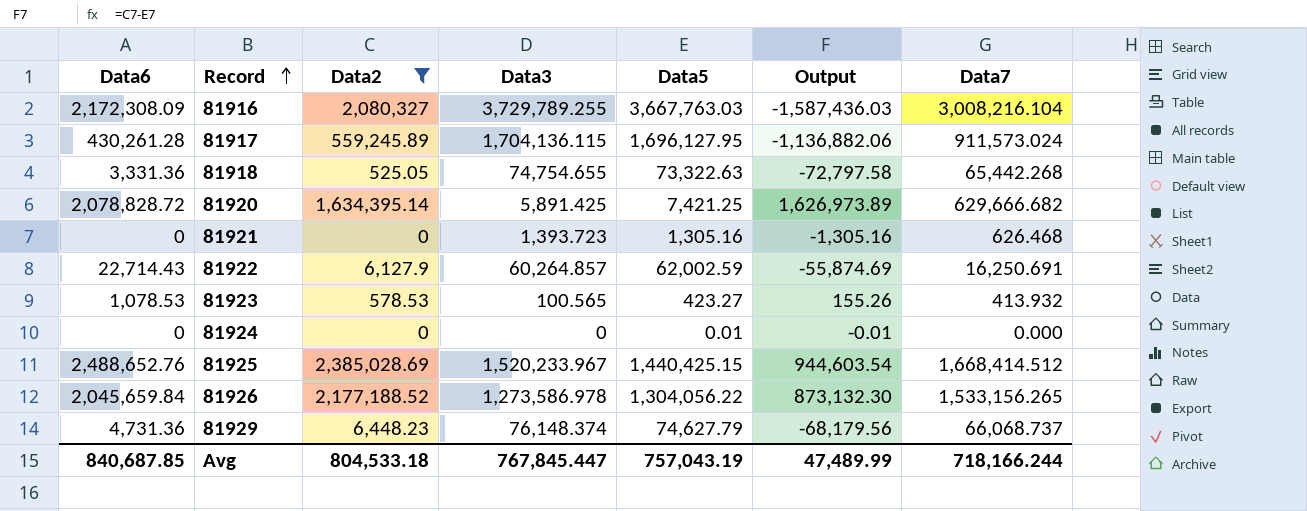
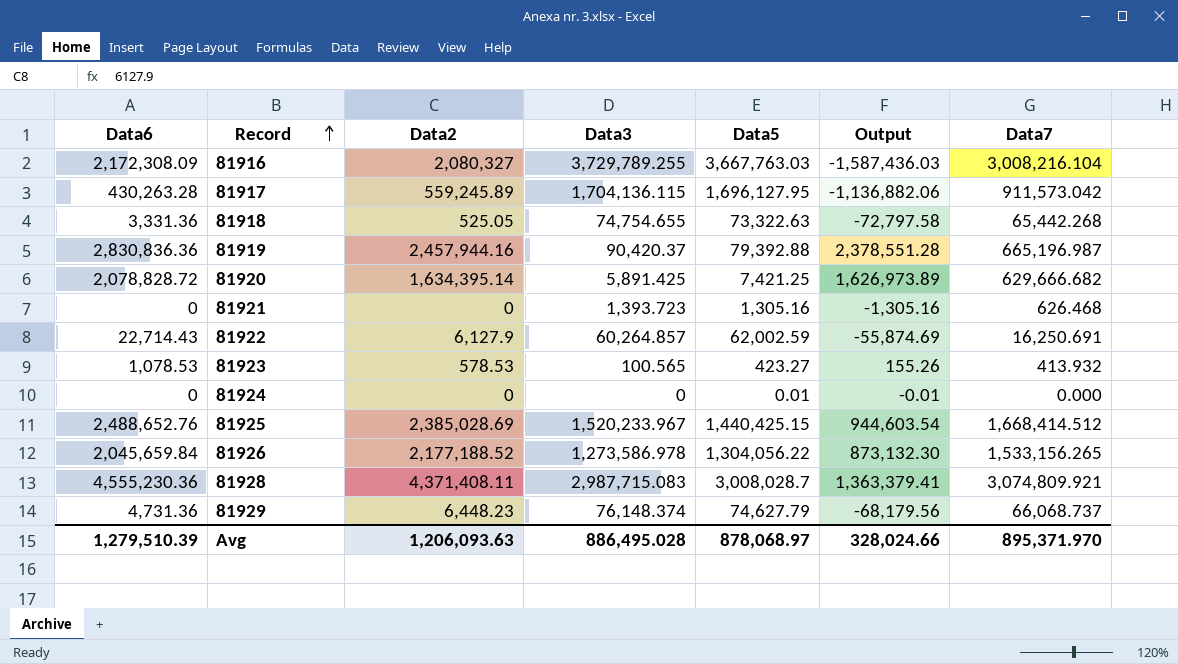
filter: Data2 <= 2,385,028.69 -> none
81917 | Data6: 430,261.28 -> 430,263.28
81917 | Data7: 911,573.024 -> 911,573.042
Avg | Data6: 840,687.85 -> 1,279,510.39
Avg | Data2: 804,533.18 -> 1,206,093.63
Avg | Data3: 767,845.447 -> 886,495.028
Avg | Data5: 757,043.19 -> 878,068.97
Avg | Output: 47,489.99 -> 328,024.66
Avg | Data7: 718,166.244 -> 895,371.970

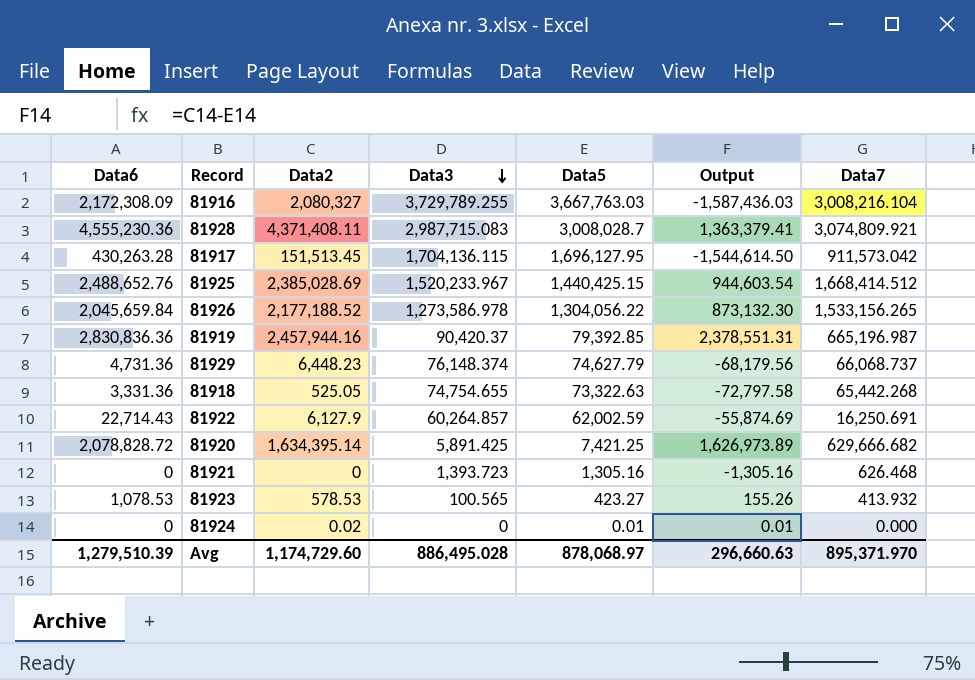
row order: Record ascending -> Data3 descending
81917 | Data2: 559,245.89 -> 151,513.45
81917 | Output: -1,136,882.06 -> -1,544,614.50
81919 | Data5: 79,392.88 -> 79,392.85
81919 | Output: 2,378,551.28 -> 2,378,551.31
81924 | Data2: 0 -> 0.02
81924 | Output: -0.01 -> 0.01
Avg | Data2: 1,206,093.63 -> 1,174,729.60
Avg | Output: 328,024.66 -> 296,660.63

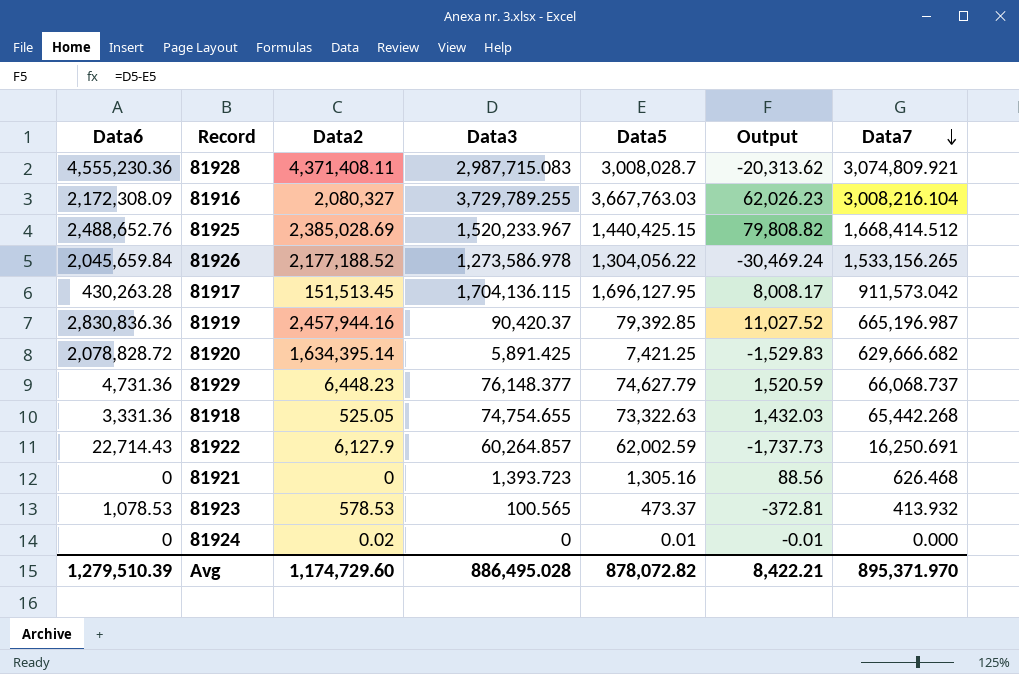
row order: Data3 descending -> Data7 descending
column Output | formula: [Data2] - [Data5] -> [Data3] - [Data5]
81929 | Data3: 76,148.374 -> 76,148.377
81923 | Data5: 423.27 -> 473.37
Avg | Data5: 878,068.97 -> 878,072.82
Avg | Output: 296,660.63 -> 8,422.21

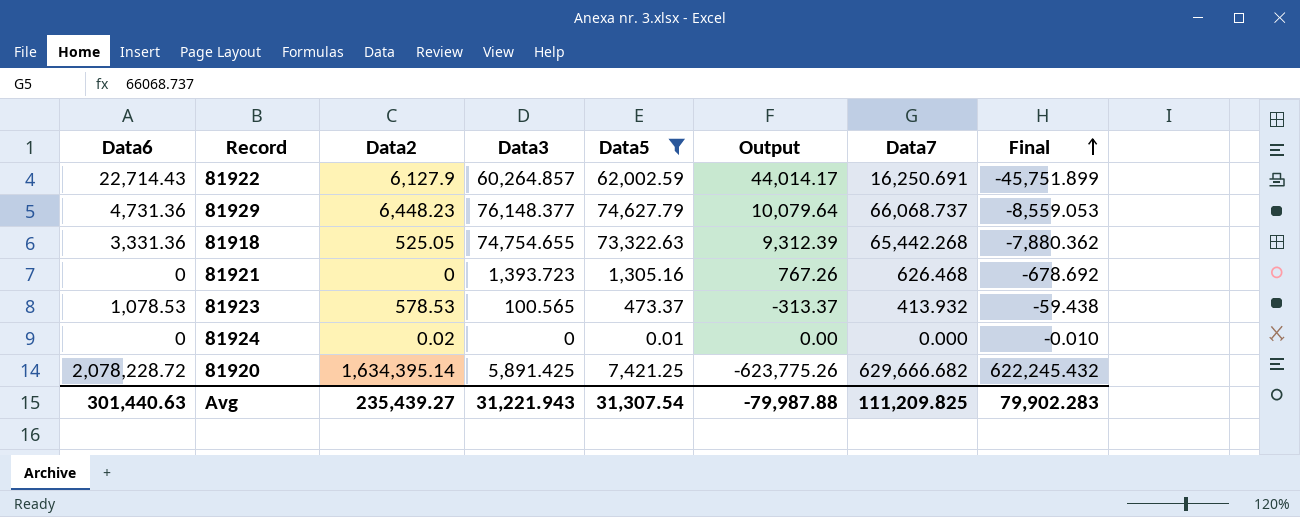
filter: none -> Data5 <= 74,627.79
row order: Data7 descending -> Final ascending
column Output | formula: [Data3] - [Data5] -> [Data3] - [Data7]
column Final | formula: none -> [Data7] - [Data5]
81920 | Data6: 2,078,828.72 -> 2,078,228.72
Avg | Data6: 1,279,510.39 -> 301,440.63
Avg | Data2: 1,174,729.60 -> 235,439.27
Avg | Data3: 886,495.028 -> 31,221.943
Avg | Data5: 878,072.82 -> 31,307.54
Avg | Output: 8,422.21 -> -79,987.88
Avg | Data7: 895,371.970 -> 111,209.825

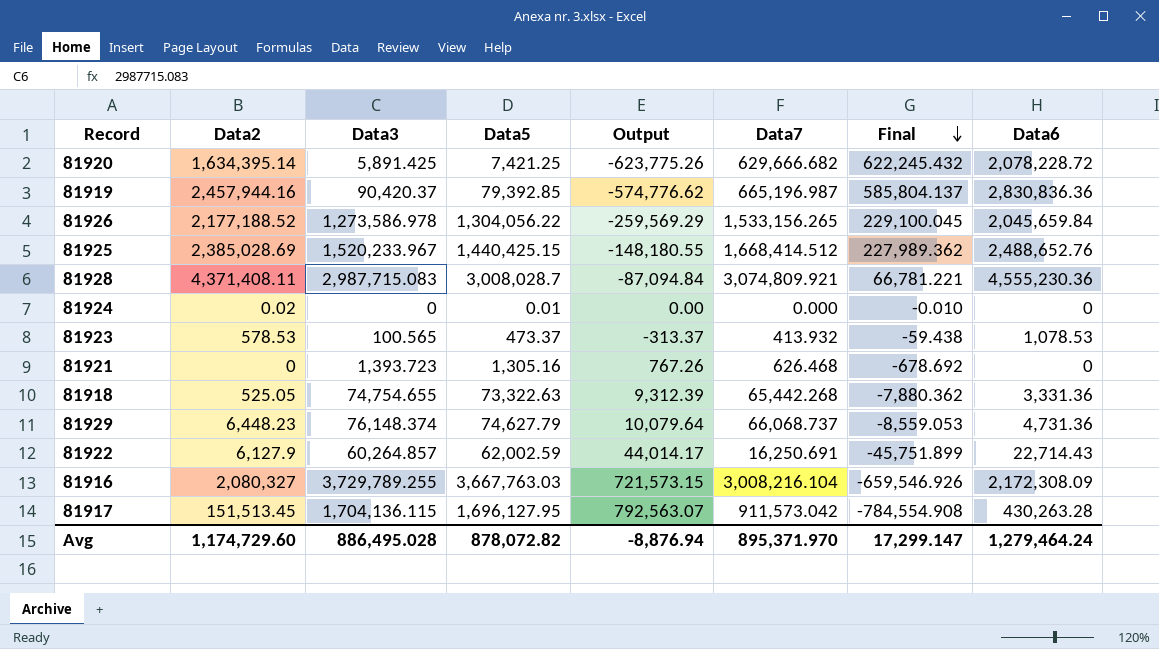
filter: Data5 <= 74,627.79 -> none
row order: Final ascending -> Final descending
column Data6 | position: 1 -> 8
81929 | Data3: 76,148.377 -> 76,148.374
Avg | Data2: 235,439.27 -> 1,174,729.60
Avg | Data3: 31,221.943 -> 886,495.028
Avg | Data5: 31,307.54 -> 878,072.82
Avg | Output: -79,987.88 -> -8,876.94
Avg | Data7: 111,209.825 -> 895,371.970
Avg | Final: 79,902.283 -> 17,299.147
Avg | Data6: 301,440.63 -> 1,279,464.24

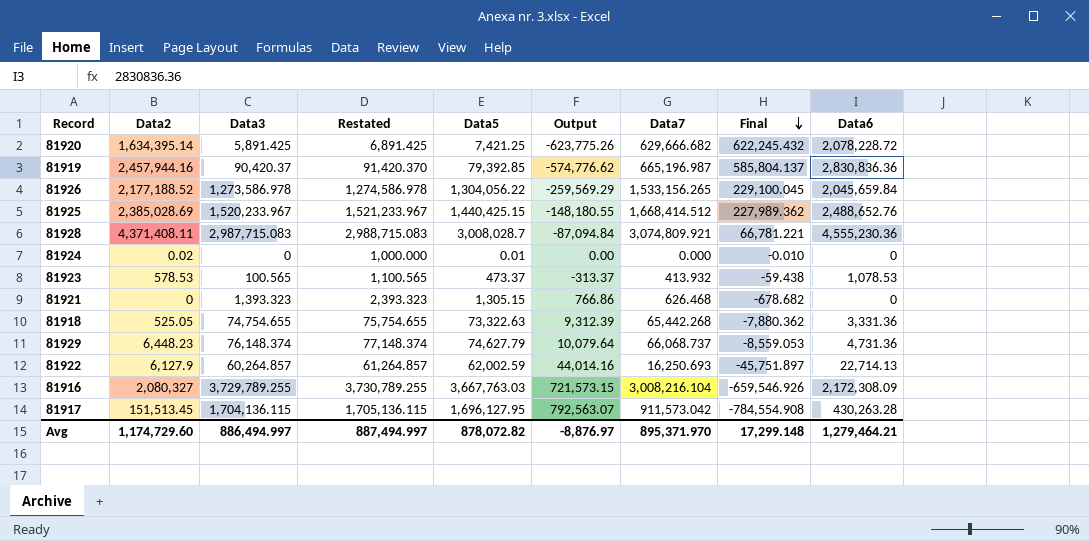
column Restated | formula: none -> [Data3] + 1000
81921 | Data3: 1,393.723 -> 1,393.323
81921 | Data5: 1,305.16 -> 1,305.15
81921 | Output: 767.26 -> 766.86
81921 | Final: -678.692 -> -678.682
81922 | Output: 44,014.17 -> 44,014.16
81922 | Data7: 16,250.691 -> 16,250.693
81922 | Final: -45,751.899 -> -45,751.897
81922 | Data6: 22,714.43 -> 22,714.13
Avg | Data3: 886,495.028 -> 886,494.997
Avg | Output: -8,876.94 -> -8,876.97
Avg | Final: 17,299.147 -> 17,299.148
Avg | Data6: 1,279,464.24 -> 1,279,464.21

